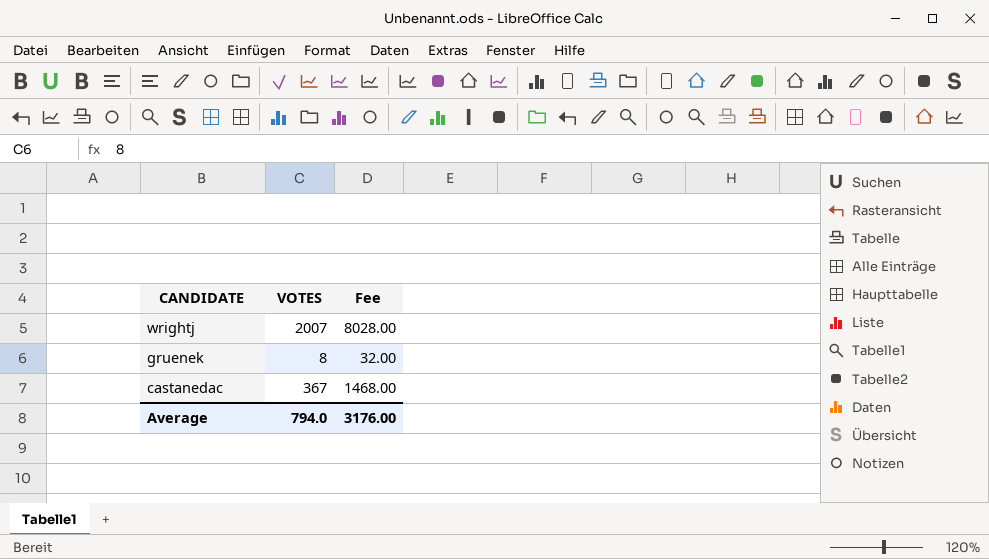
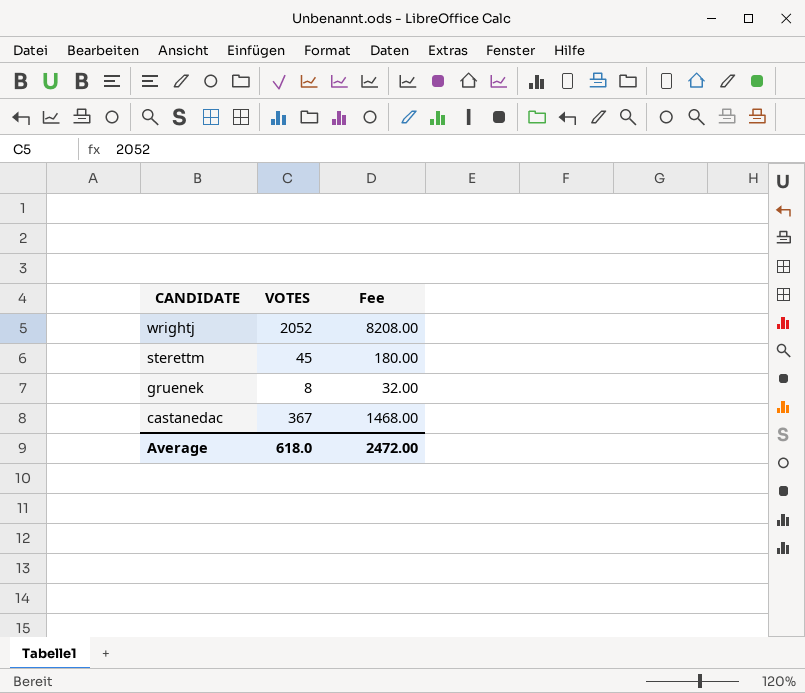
wrightj | VOTES: 2007 -> 2052
wrightj | Fee: 8028.00 -> 8208.00
row sterettm: none -> 45 | 180.00
Average | VOTES: 794.0 -> 618.0
Average | Fee: 3176.00 -> 2472.00

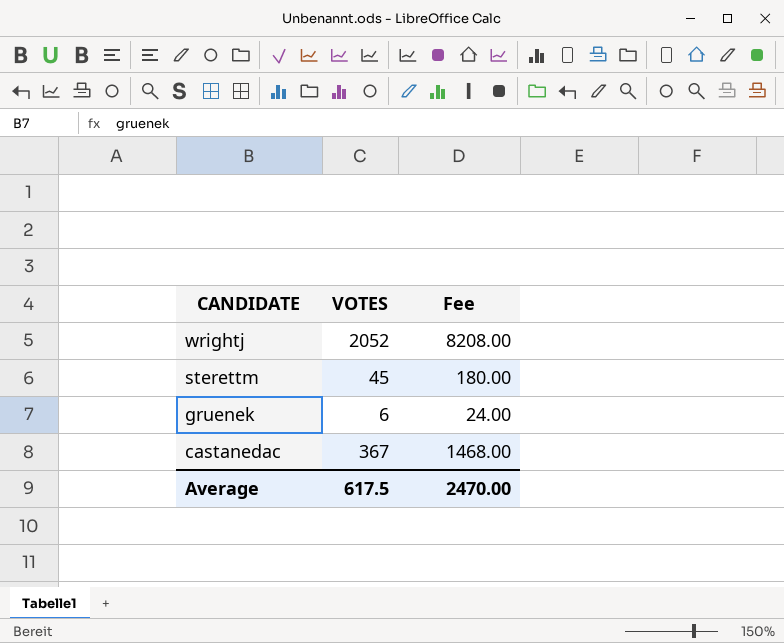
gruenek | VOTES: 8 -> 6
gruenek | Fee: 32.00 -> 24.00
Average | VOTES: 618.0 -> 617.5
Average | Fee: 2472.00 -> 2470.00

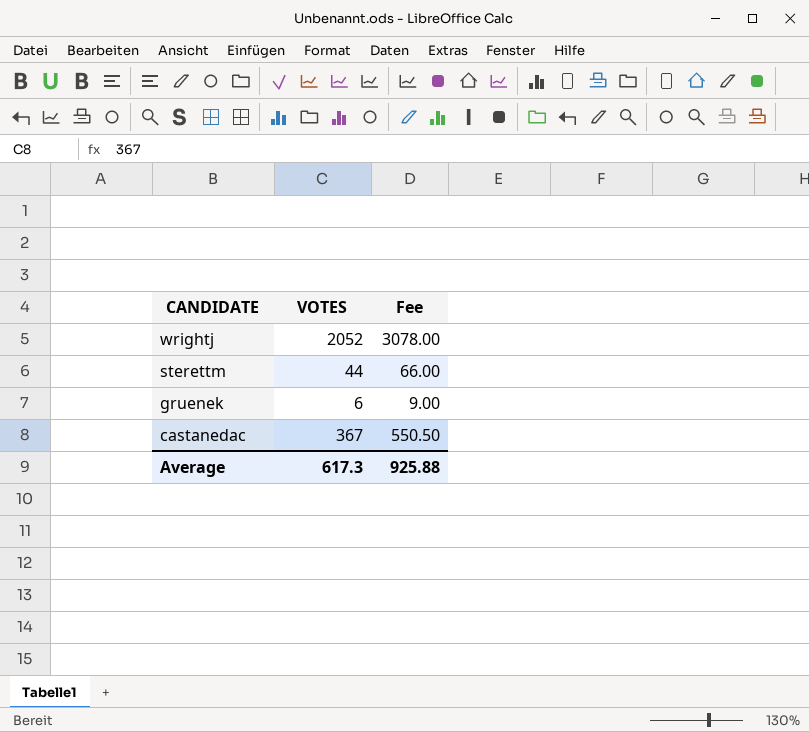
column Fee | formula: [VOTES] * 4 -> [VOTES] * 1.5
sterettm | VOTES: 45 -> 44
Average | VOTES: 617.5 -> 617.3
Average | Fee: 2470.00 -> 925.88

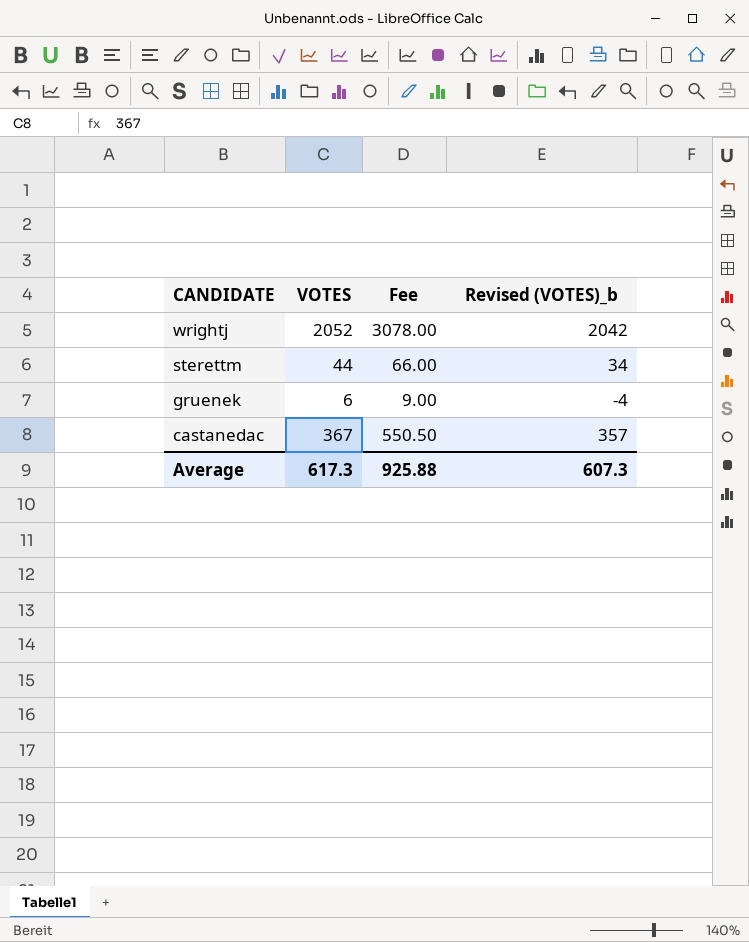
column Revised (VOTES)_b | formula: none -> [VOTES] - 10

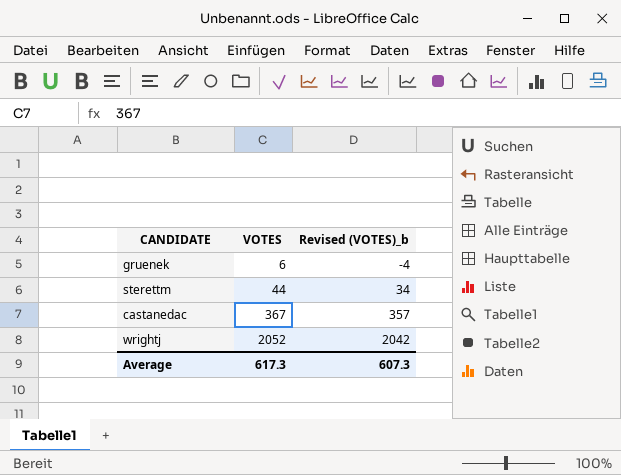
row order: CANDIDATE descending -> VOTES ascending
column Fee | formula: [VOTES] * 1.5 -> none

